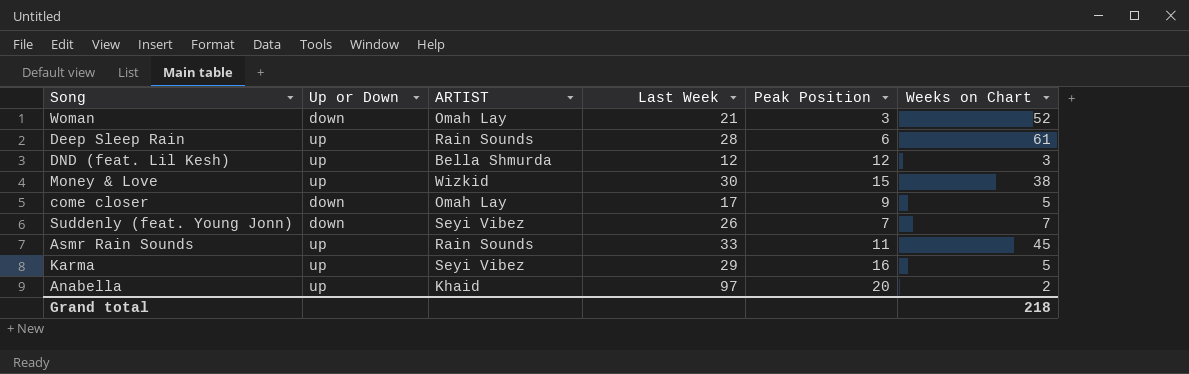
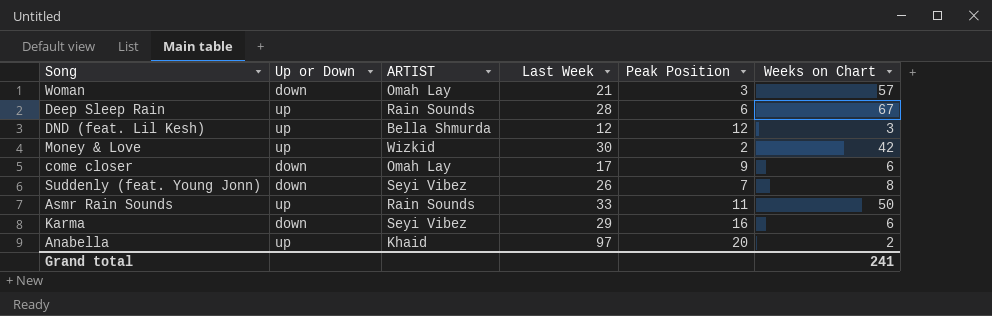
Woman | Weeks on Chart: 52 -> 57
Deep Sleep Rain | Weeks on Chart: 61 -> 67
Money & Love | Peak Position: 15 -> 2
Money & Love | Weeks on Chart: 38 -> 42
come closer | Weeks on Chart: 5 -> 6
Suddenly (feat. Young Jonn) | Weeks on Chart: 7 -> 8
Asmr Rain Sounds | Weeks on Chart: 45 -> 50
Karma | Up or Down: up -> down
Karma | Weeks on Chart: 5 -> 6
Grand total | Weeks on Chart: 218 -> 241

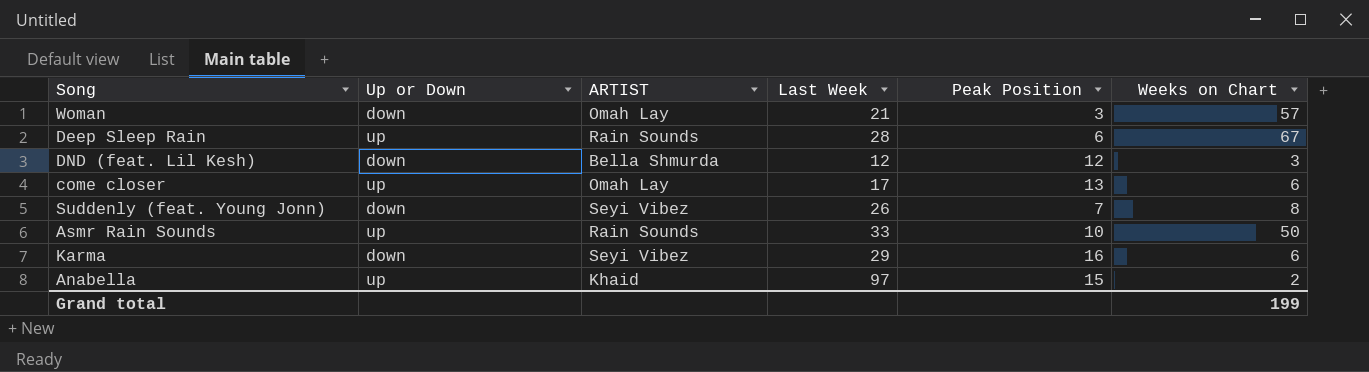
row Money & Love: up | Wizkid | 30 | 2 | 42 -> none
DND (feat. Lil Kesh) | Up or Down: up -> down
come closer | Up or Down: down -> up
come closer | Peak Position: 9 -> 13
Asmr Rain Sounds | Peak Position: 11 -> 10
Anabella | Peak Position: 20 -> 15
Grand total | Weeks on Chart: 241 -> 199

